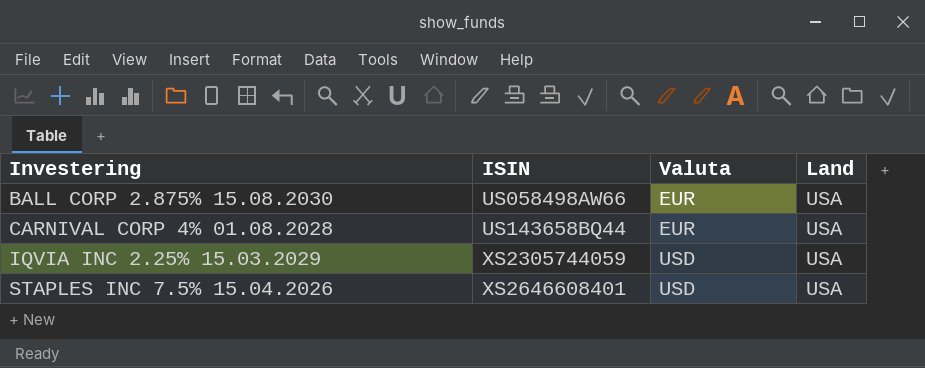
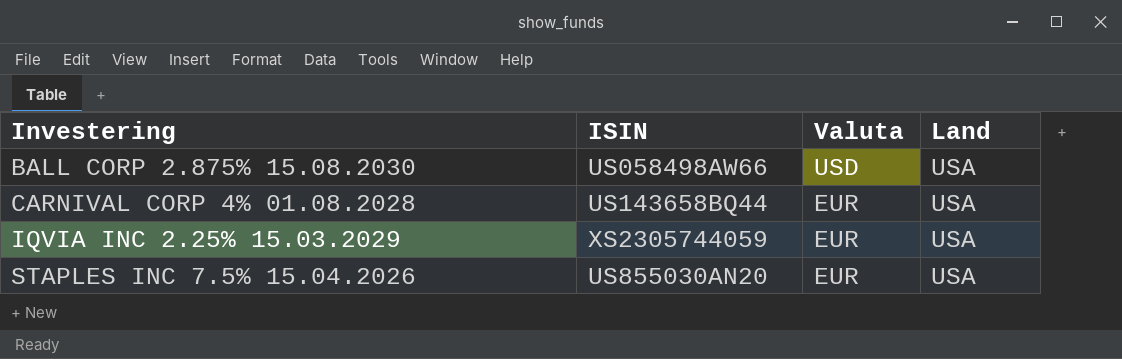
BALL CORP 2.875% 15.08.2030 | Valuta: EUR -> USD
IQVIA INC 2.25% 15.03.2029 | Valuta: USD -> EUR
STAPLES INC 7.5% 15.04.2026 | ISIN: XS2646608401 -> US855030AN20
STAPLES INC 7.5% 15.04.2026 | Valuta: USD -> EUR

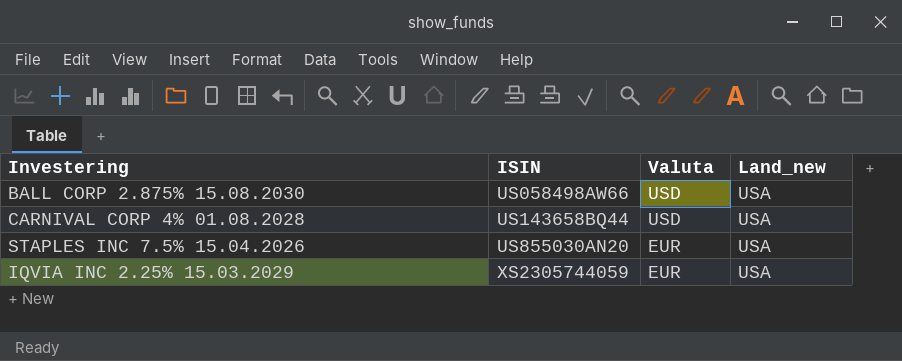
row order: Investering ascending -> ISIN ascending
column name: Land -> Land_new
CARNIVAL CORP 4% 01.08.2028 | Valuta: EUR -> USD

